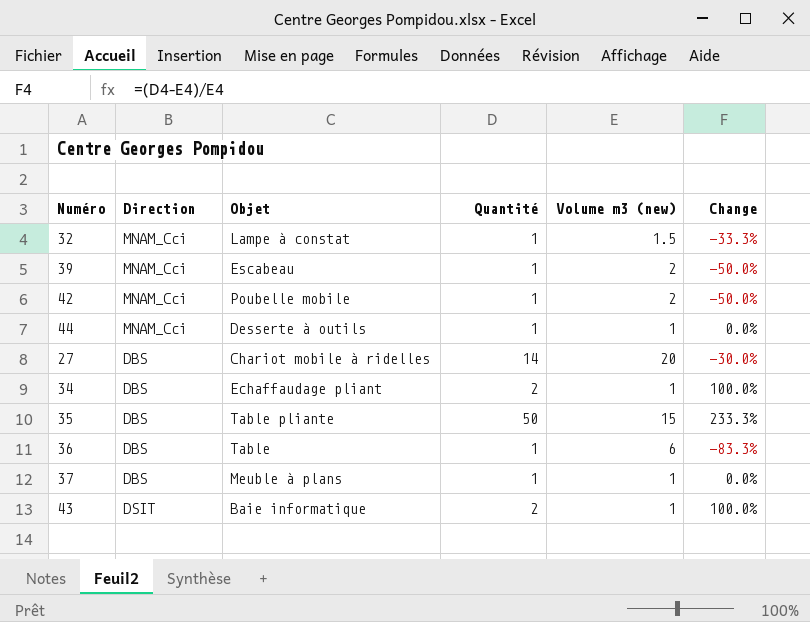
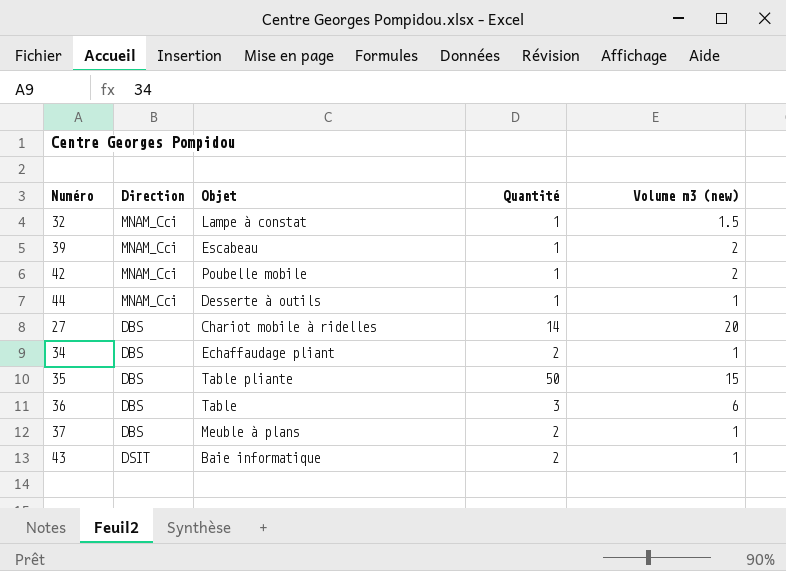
column Change | formula: ([Quantité] - [Volume m3 (new)]) / [Volume m3 (new)] -> none
36 | Quantité: 1 -> 3
37 | Quantité: 1 -> 2

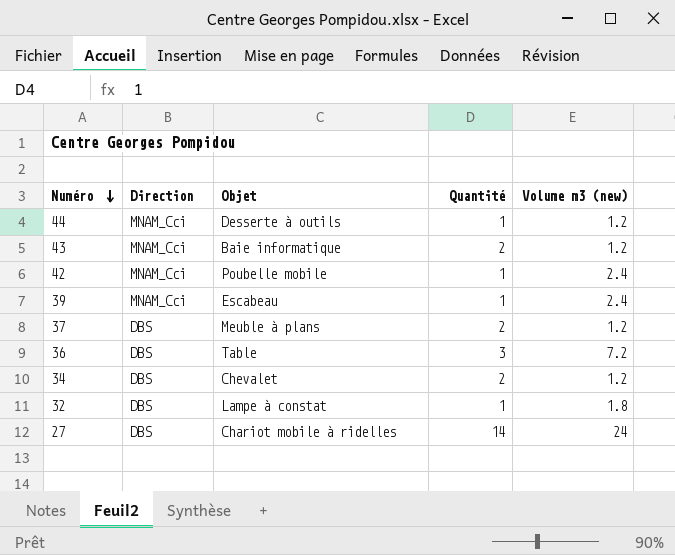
row order: none -> Numéro descending
row 35: DBS | Table pliante | 50 | 15 -> none
44 | Volume m3 (new): 1 -> 1.2
43 | Direction: DSIT -> MNAM_Cci
43 | Volume m3 (new): 1 -> 1.2
42 | Volume m3 (new): 2 -> 2.4
39 | Volume m3 (new): 2 -> 2.4
37 | Volume m3 (new): 1 -> 1.2
36 | Volume m3 (new): 6 -> 7.2
34 | Objet: Echaffaudage pliant -> Chevalet
34 | Volume m3 (new): 1 -> 1.2
32 | Direction: MNAM_Cci -> DBS
32 | Volume m3 (new): 1.5 -> 1.8
27 | Volume m3 (new): 20 -> 24

